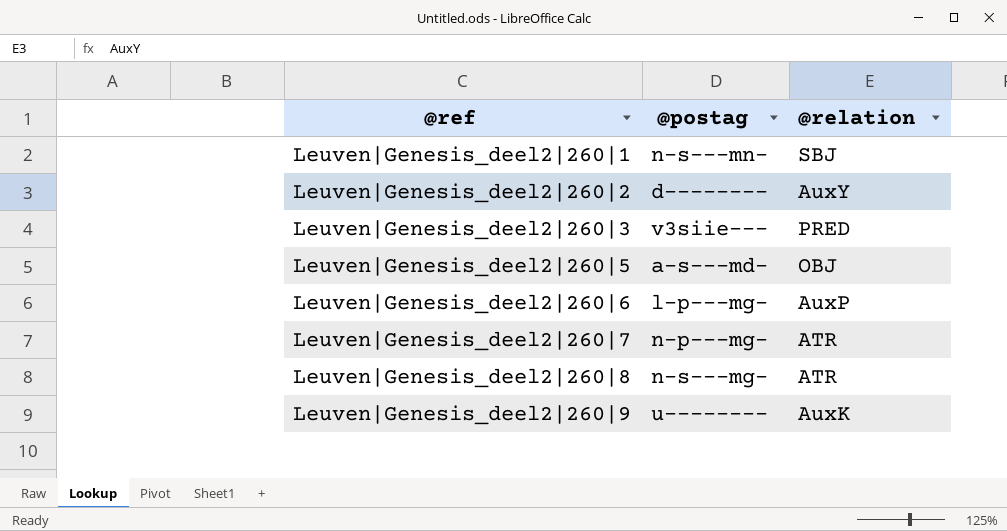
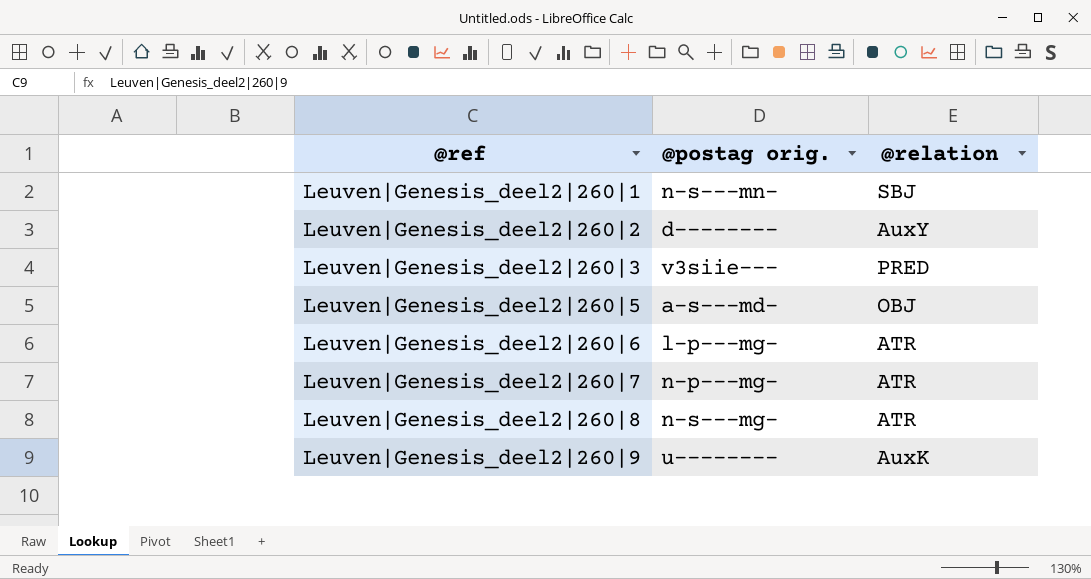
column name: @postag -> @postag orig.
Leuven|Genesis_deel2|260|6 | @relation: AuxP -> ATR

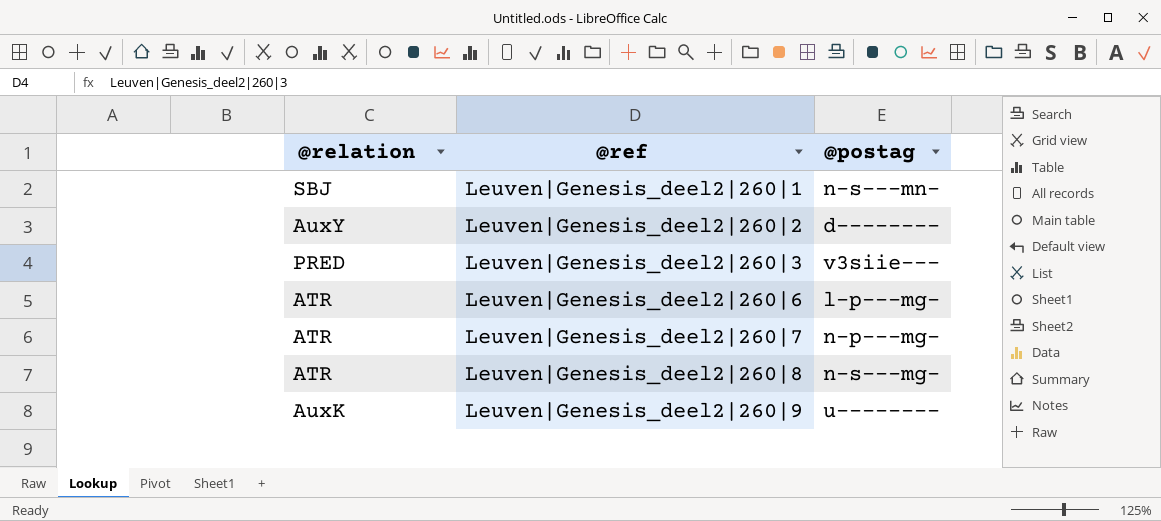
column @relation | position: 3 -> 1
column name: @postag orig. -> @postag
row Leuven|Genesis_deel2|260|5: a-s---md- | OBJ -> none

